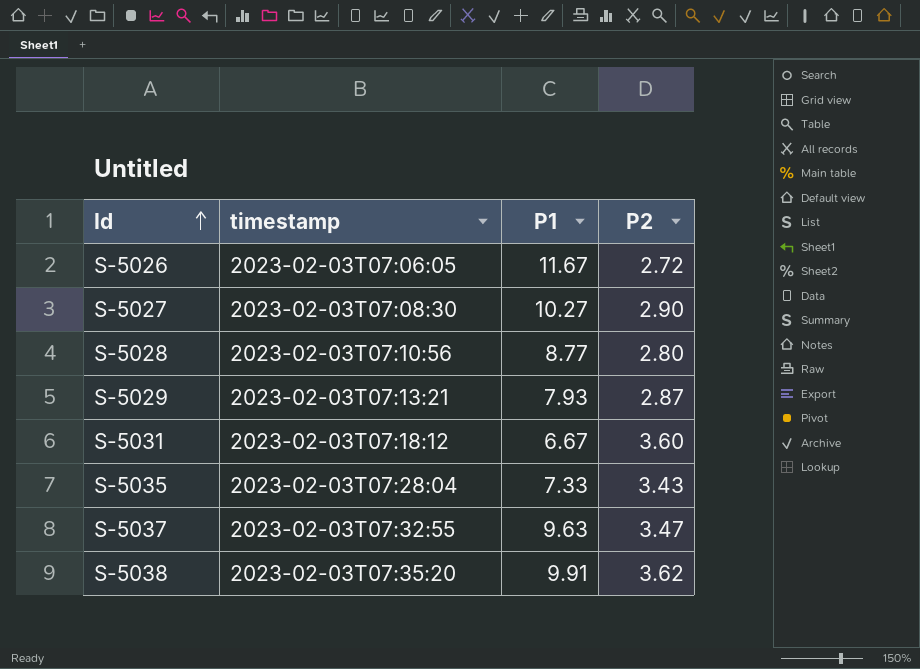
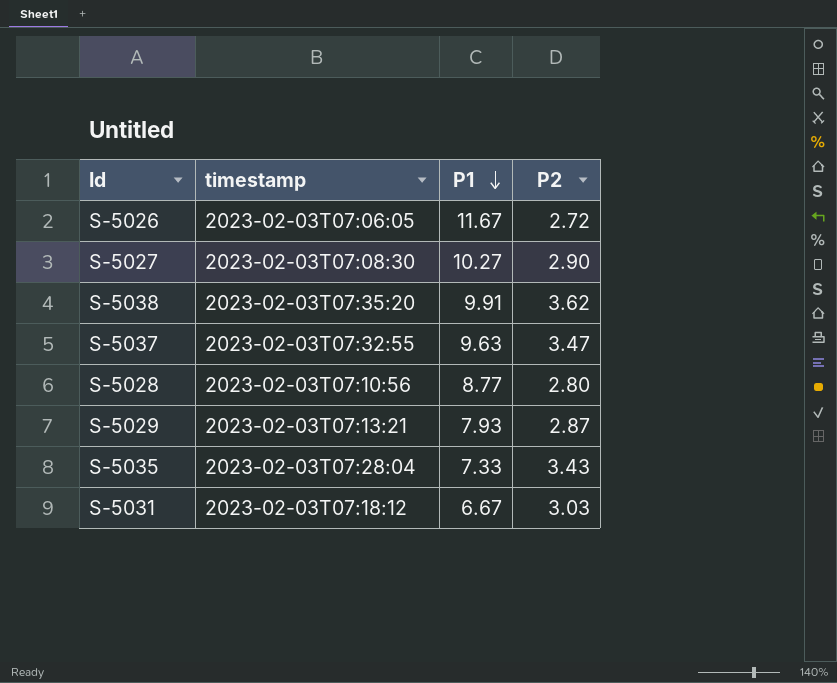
row order: Id ascending -> P1 descending
S-5031 | P2: 3.60 -> 3.03

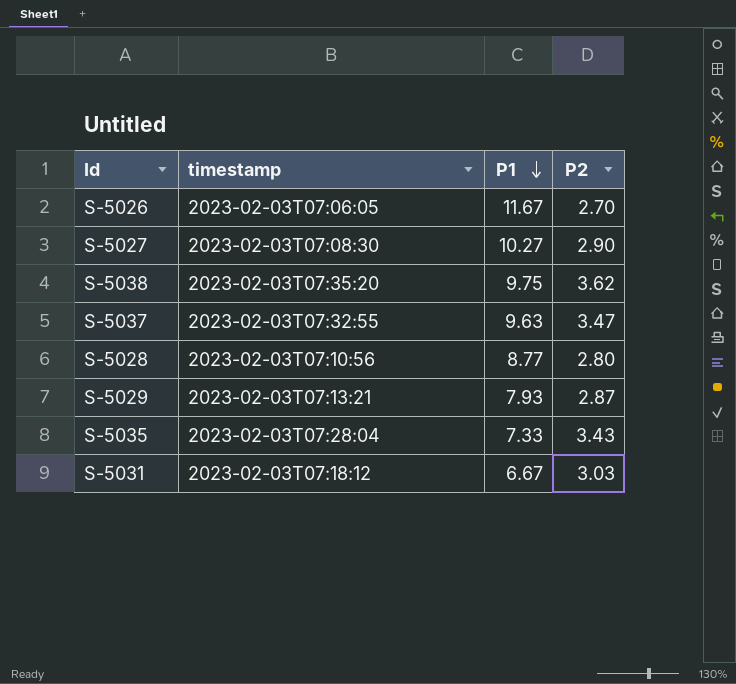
S-5026 | P2: 2.72 -> 2.70
S-5038 | P1: 9.91 -> 9.75

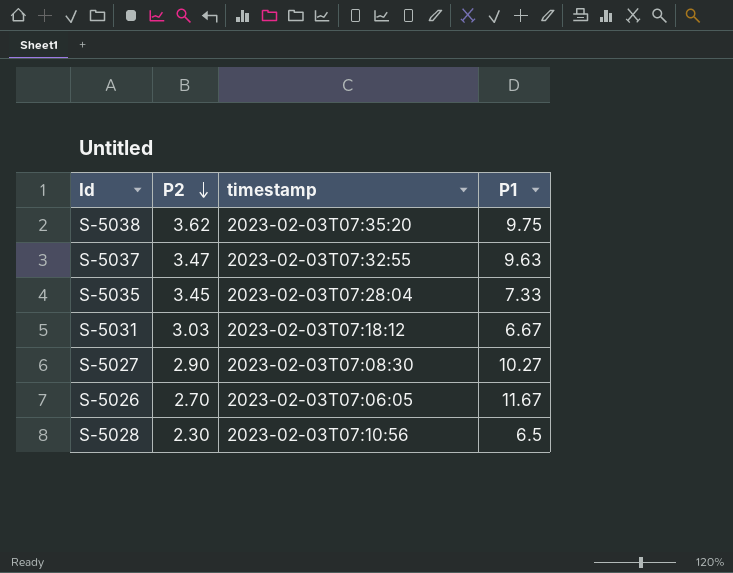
row order: P1 descending -> P2 descending
column P2 | position: 4 -> 2
row S-5029: 2023-02-03T07:13:21 | 7.93 | 2.87 -> none
S-5035 | P2: 3.43 -> 3.45
S-5028 | P2: 2.80 -> 2.30
S-5028 | P1: 8.77 -> 6.5

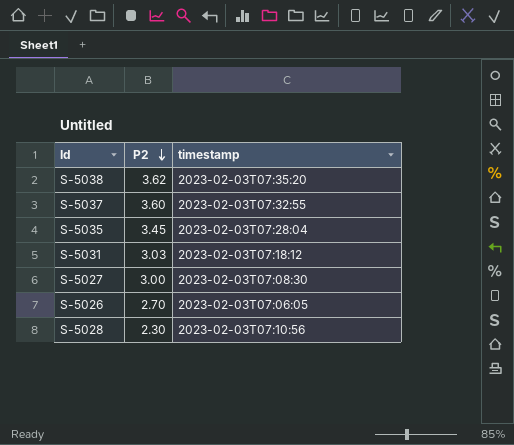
column P1 | position: 4 -> none
S-5037 | P2: 3.47 -> 3.60
S-5027 | P2: 2.90 -> 3.00

